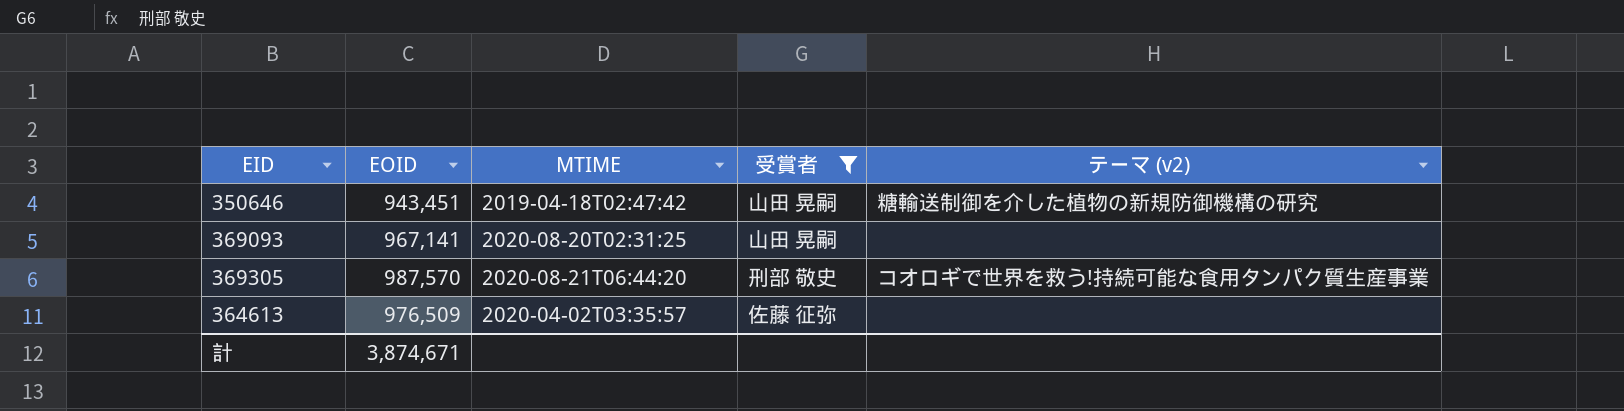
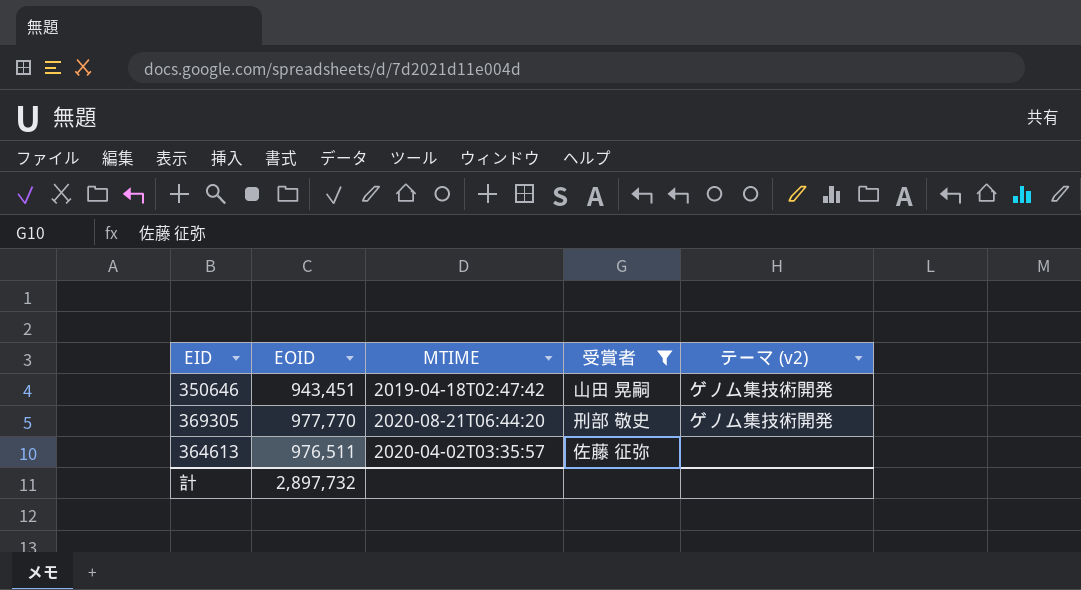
row 369093: 967,141 | 2020-08-20T02:31:25 | 山田 晃嗣 | none -> none
350646 | テーマ (v2): 糖輸送制御を介した植物の新規防御機構の研究 -> ゲノム集技術開発
369305 | EOID: 987,570 -> 977,770
369305 | テーマ (v2): コオロギで世界を救う!持続可能な食用タンパク質生産事業 -> ゲノム集技術開発
364613 | EOID: 976,509 -> 976,511
計 | EOID: 3,874,671 -> 2,897,732

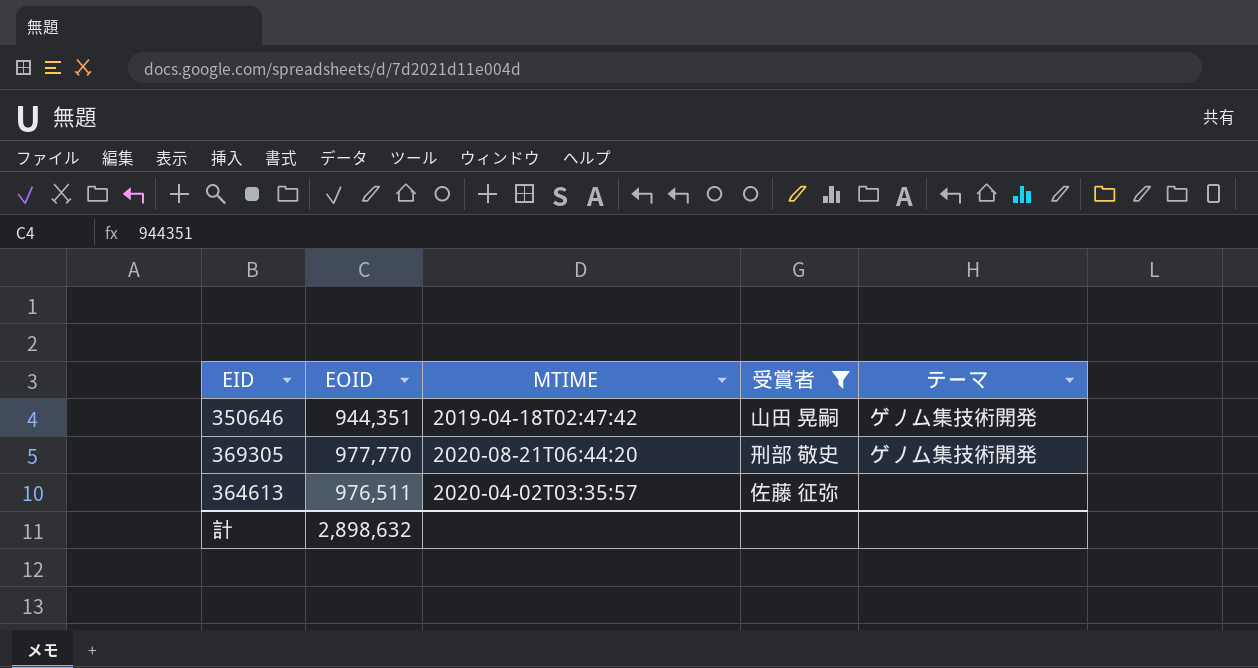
column name: テーマ (v2) -> テーマ
350646 | EOID: 943,451 -> 944,351
計 | EOID: 2,897,732 -> 2,898,632

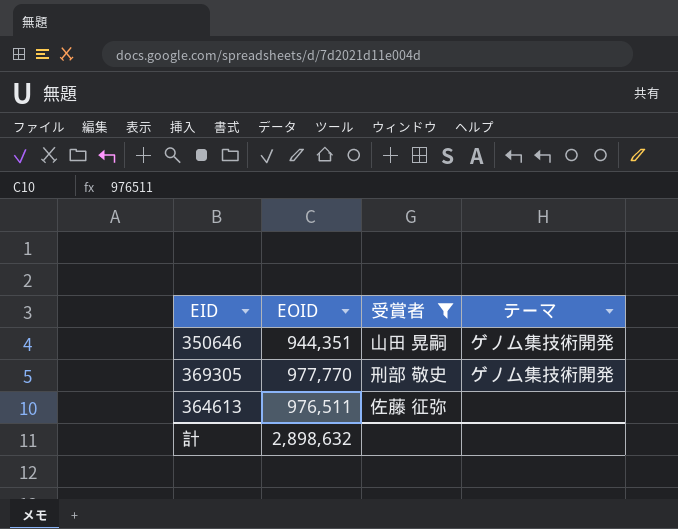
column MTIME | position: 3 -> none

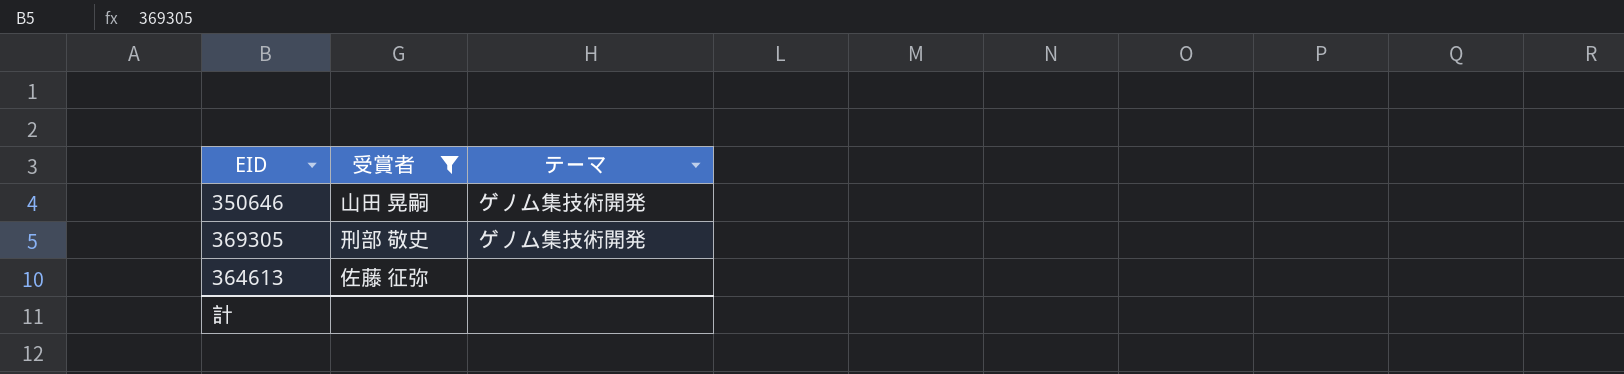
column EOID | position: 2 -> none

